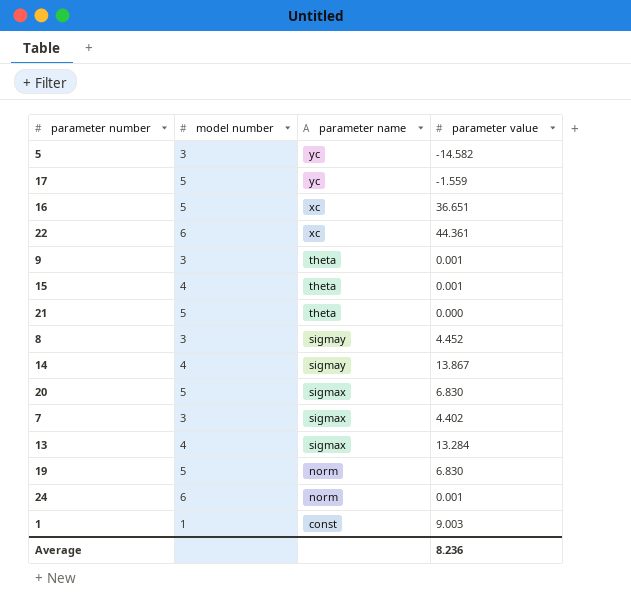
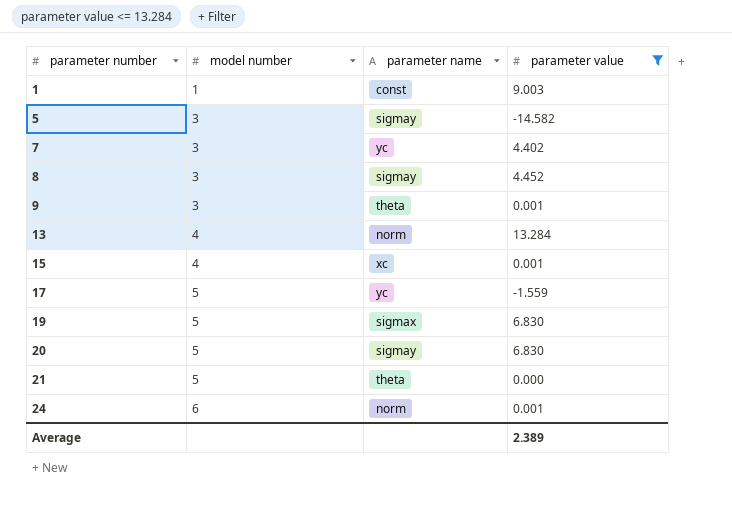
filter: none -> parameter value <= 13.284
row order: parameter name descending -> parameter number ascending
5 | parameter name: yc -> sigmay
7 | parameter name: sigmax -> yc
13 | parameter name: sigmax -> norm
15 | parameter name: theta -> xc
19 | parameter name: norm -> sigmax
20 | parameter name: sigmax -> sigmay
Average | parameter value: 8.236 -> 2.389

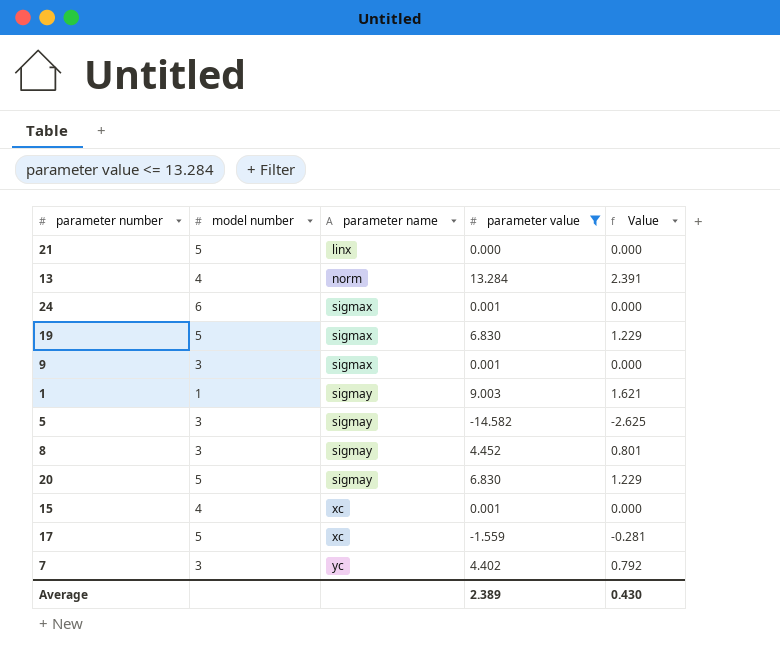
row order: parameter number ascending -> parameter name ascending
column Value | formula: none -> [parameter value] * 0.18
21 | parameter name: theta -> linx
24 | parameter name: norm -> sigmax
9 | parameter name: theta -> sigmax
1 | parameter name: const -> sigmay
17 | parameter name: yc -> xc

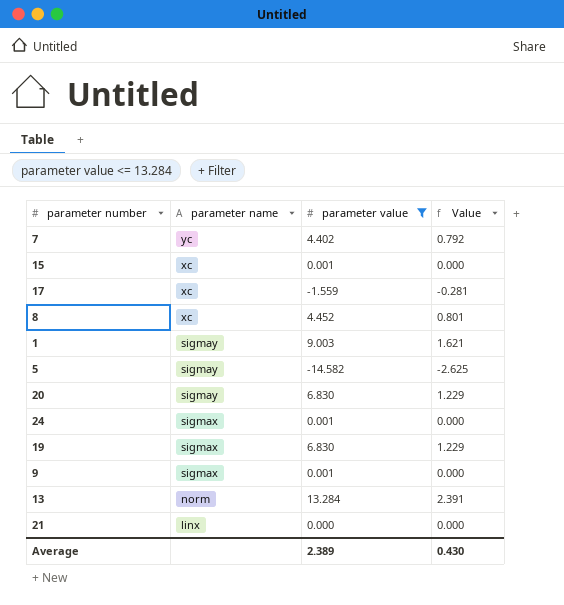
row order: parameter name ascending -> parameter name descending
column model number | position: 2 -> none
8 | parameter name: sigmay -> xc

